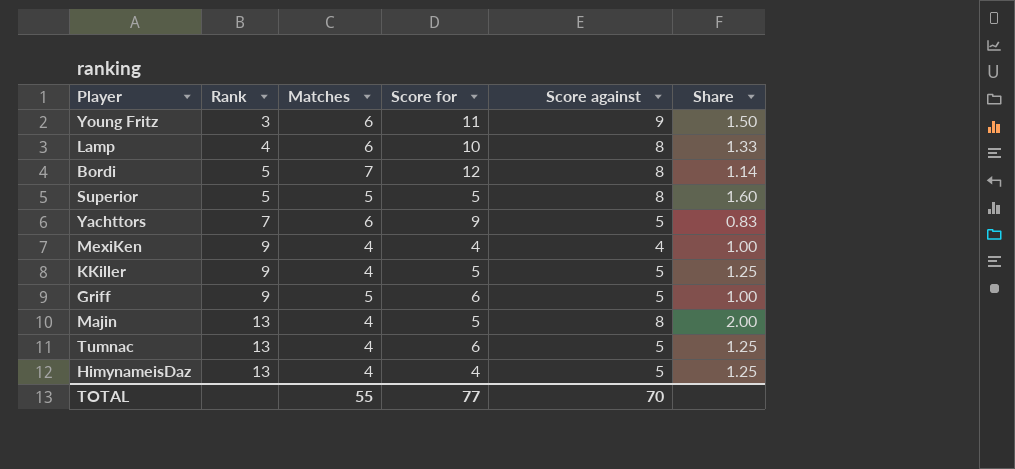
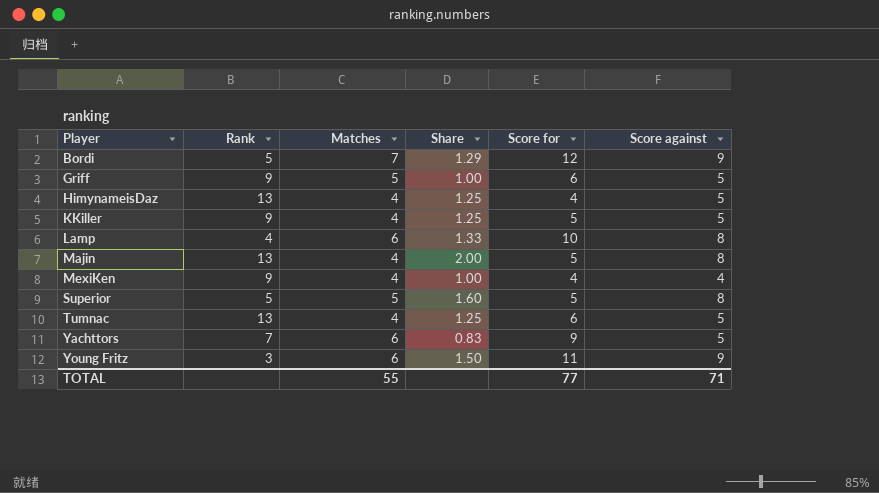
row order: Rank ascending -> Player ascending
column Share | position: 6 -> 4
Bordi | Share: 1.14 -> 1.29
Bordi | Score against: 8 -> 9
TOTAL | Score against: 70 -> 71

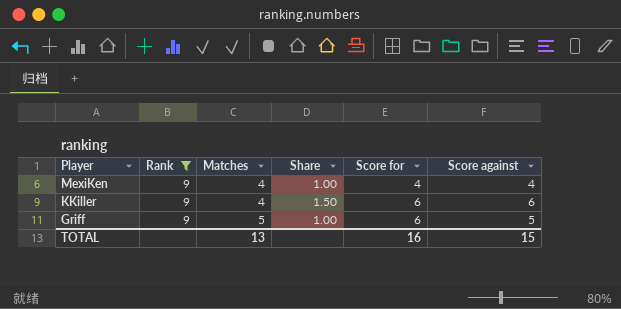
filter: none -> Rank = 9
row order: Player ascending -> Player descending
KKiller | Share: 1.25 -> 1.50
KKiller | Score for: 5 -> 6
KKiller | Score against: 5 -> 6
TOTAL | Matches: 55 -> 13
TOTAL | Score for: 77 -> 16
TOTAL | Score against: 71 -> 15

